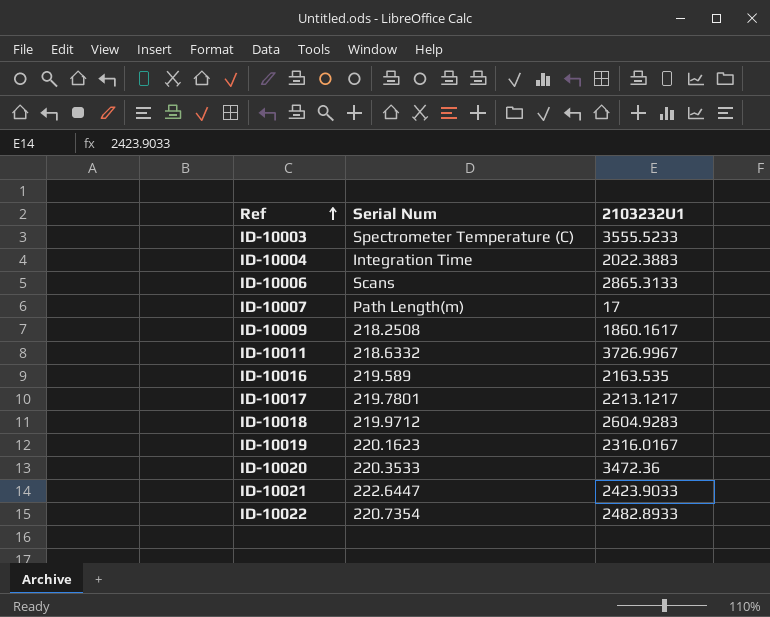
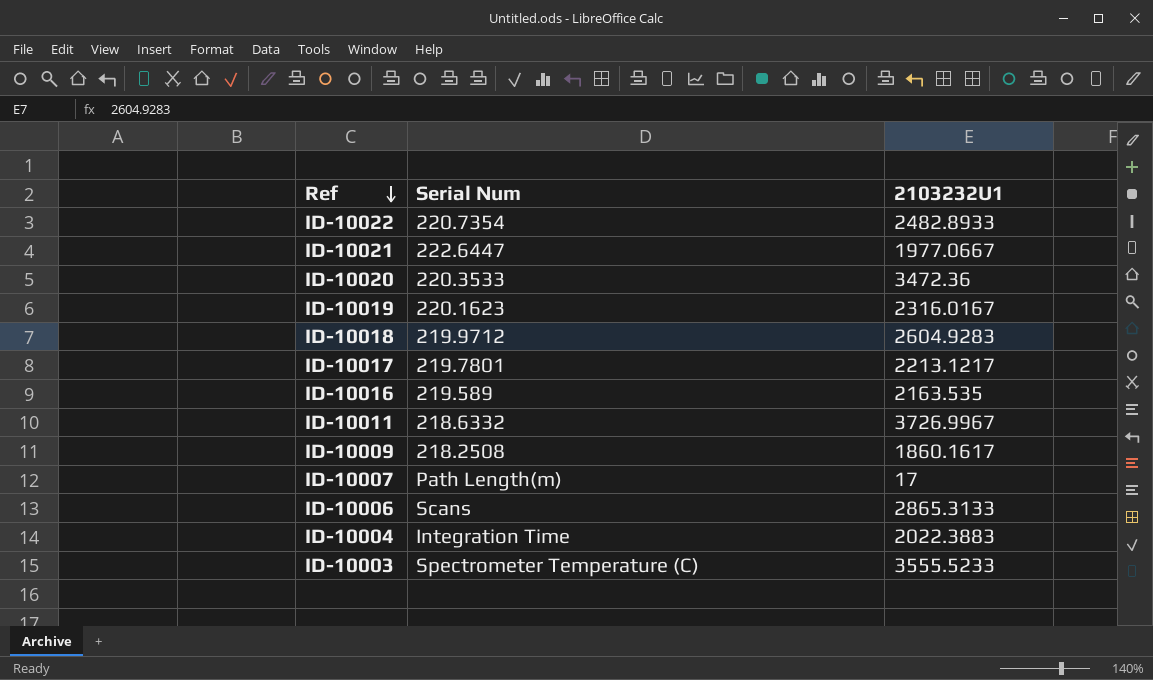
row order: Ref ascending -> Ref descending
ID-10021 | 2103232U1: 2423.9033 -> 1977.0667

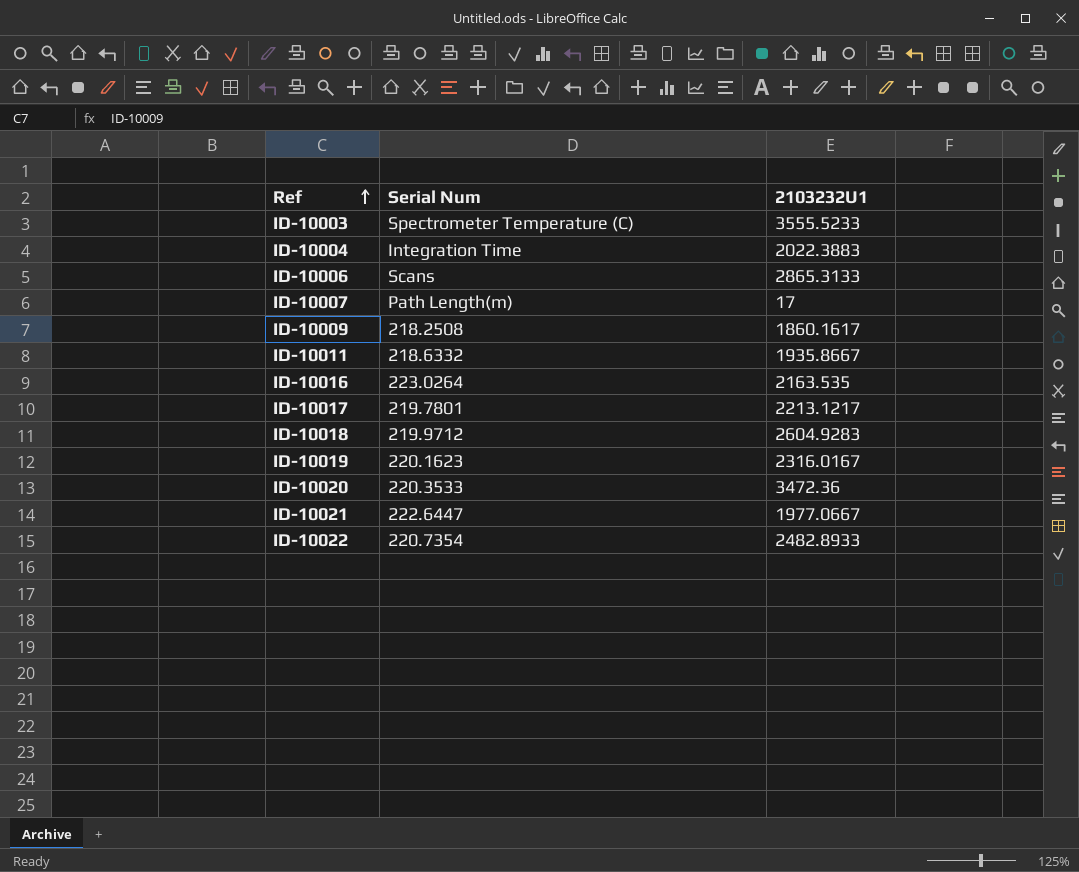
row order: Ref descending -> Ref ascending
ID-10011 | 2103232U1: 3726.9967 -> 1935.8667
ID-10016 | Serial Num: 219.589 -> 223.0264

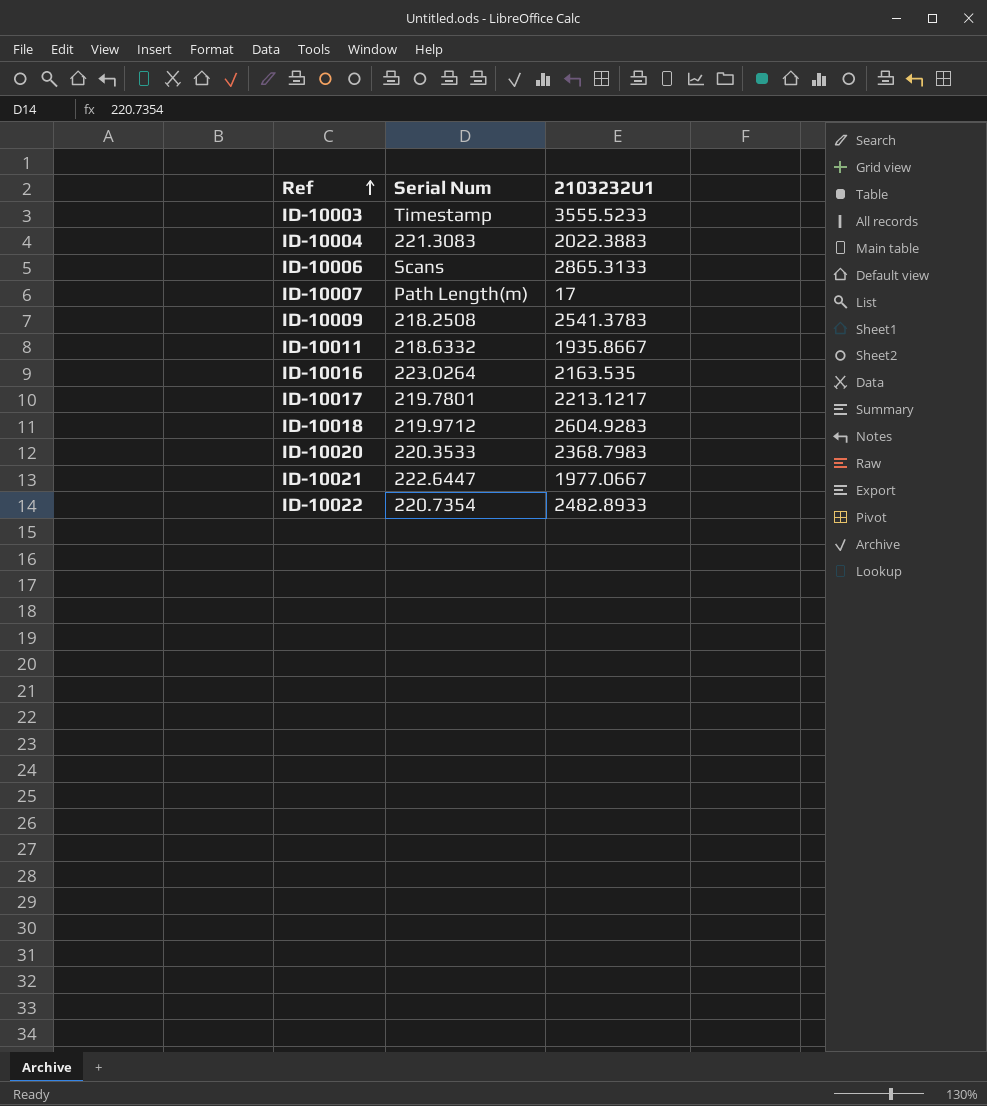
row ID-10019: 220.1623 | 2316.0167 -> none
ID-10003 | Serial Num: Spectrometer Temperature (C) -> Timestamp
ID-10004 | Serial Num: Integration Time -> 221.3083
ID-10009 | 2103232U1: 1860.1617 -> 2541.3783
ID-10020 | 2103232U1: 3472.36 -> 2368.7983

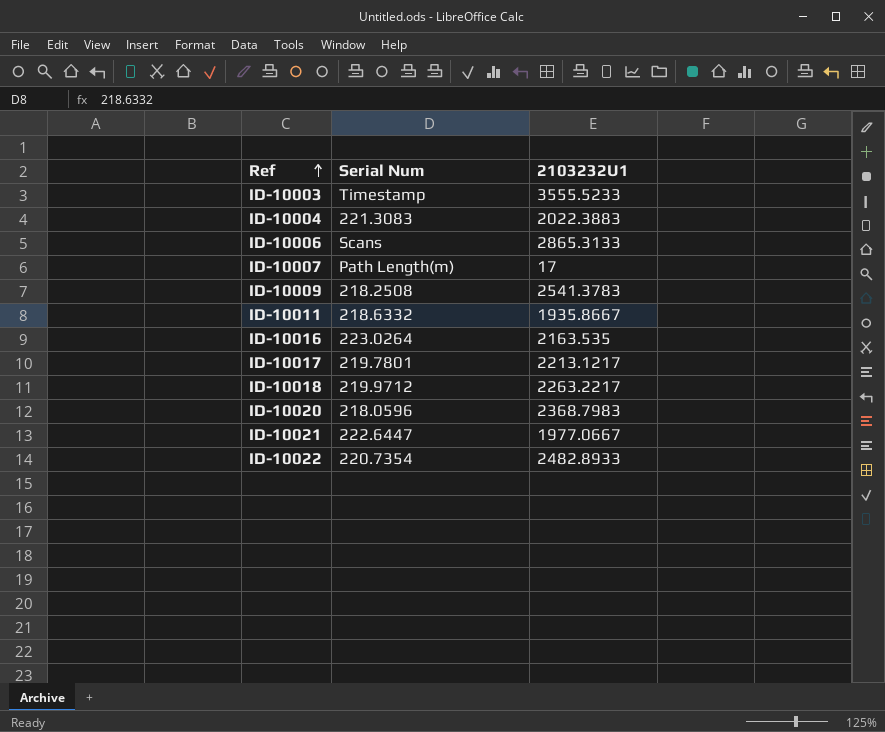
ID-10018 | 2103232U1: 2604.9283 -> 2263.2217
ID-10020 | Serial Num: 220.3533 -> 218.0596

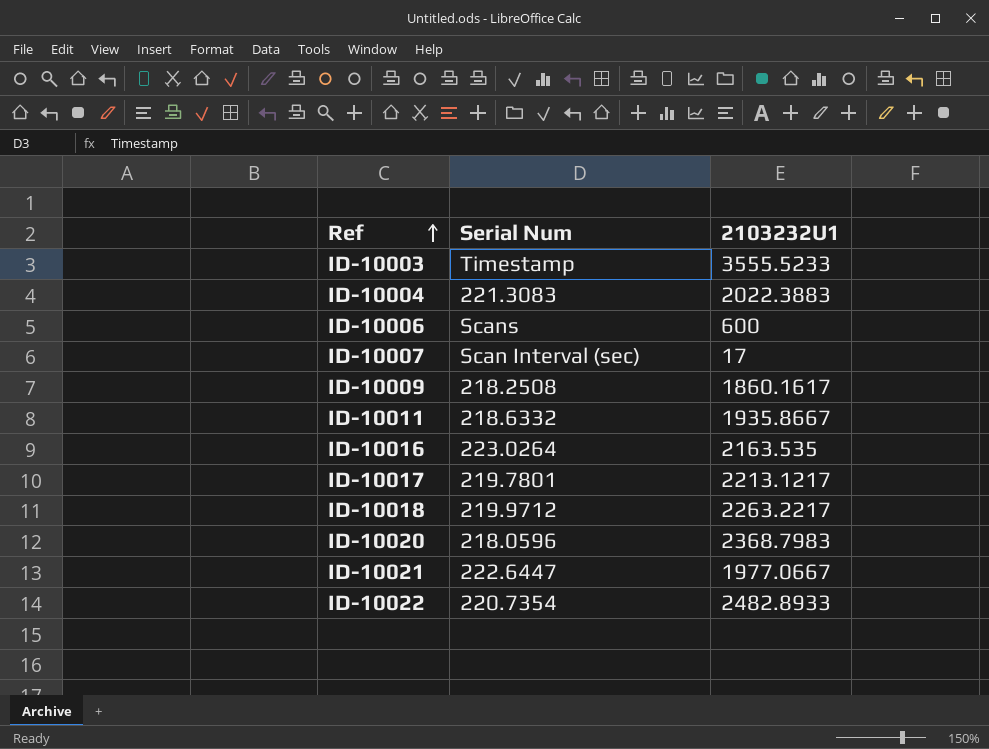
ID-10006 | 2103232U1: 2865.3133 -> 600
ID-10007 | Serial Num: Path Length(m) -> Scan Interval (sec)
ID-10009 | 2103232U1: 2541.3783 -> 1860.1617

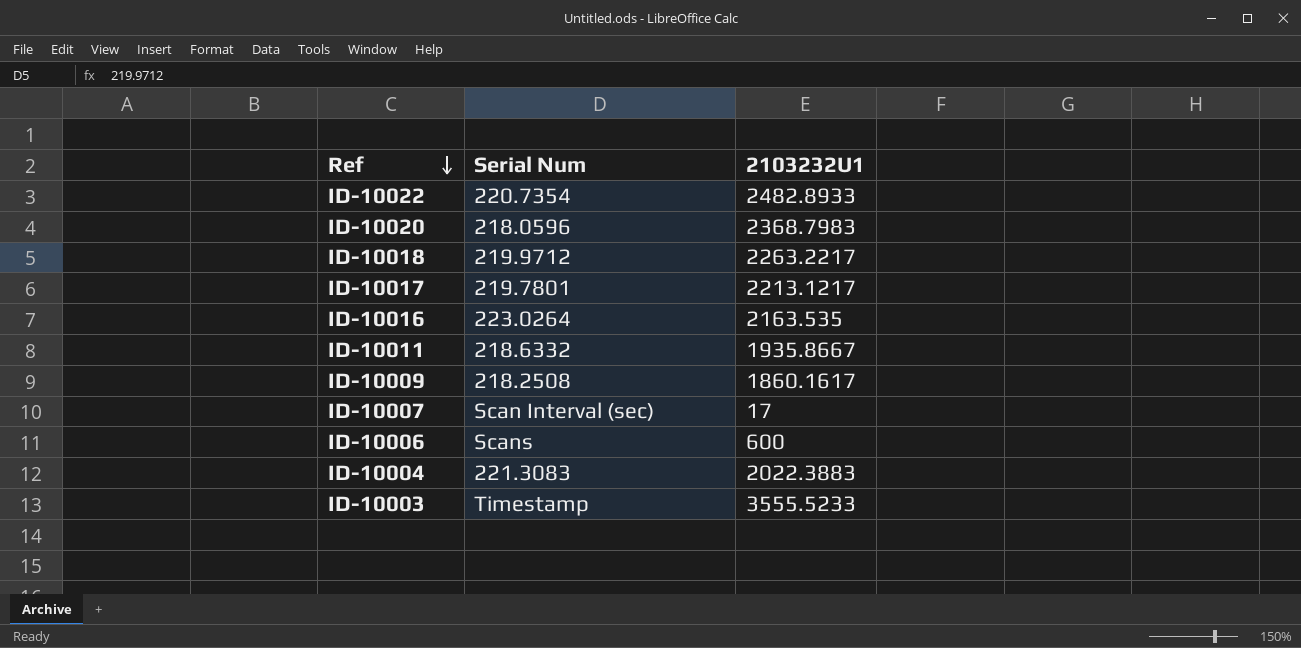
row order: Ref ascending -> Ref descending
row ID-10021: 222.6447 | 1977.0667 -> none

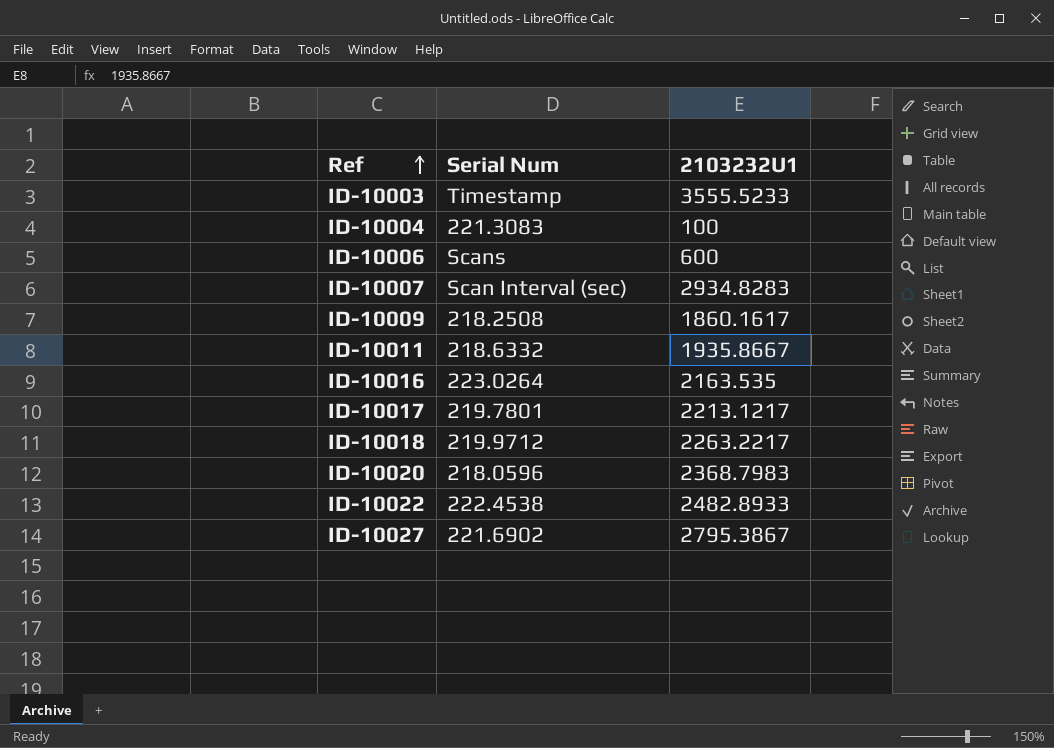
row order: Ref descending -> Ref ascending
ID-10004 | 2103232U1: 2022.3883 -> 100
ID-10007 | 2103232U1: 17 -> 2934.8283
ID-10022 | Serial Num: 220.7354 -> 222.4538
row ID-10027: none -> 221.6902 | 2795.3867

